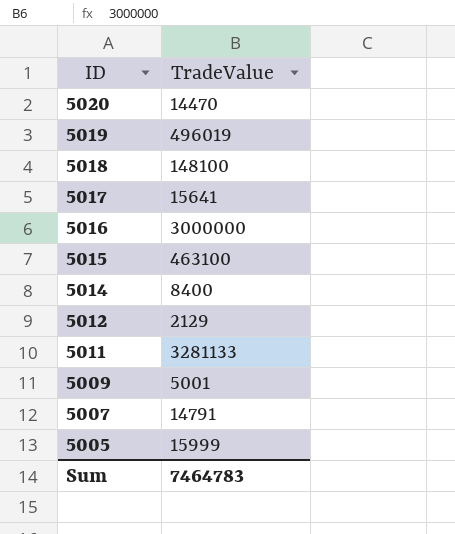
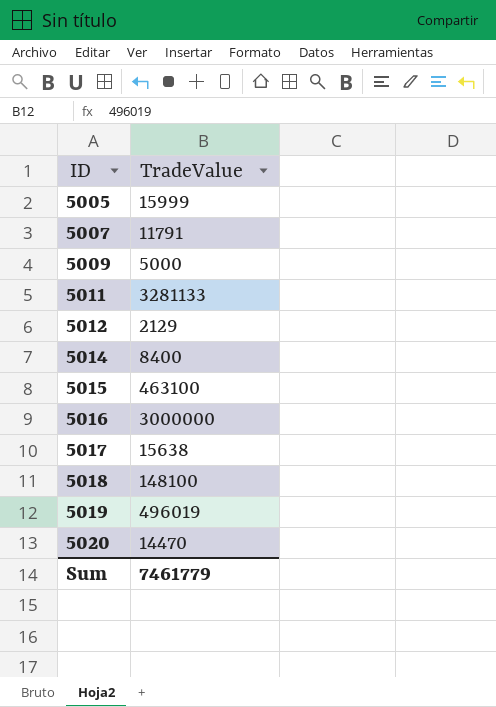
row order: ID descending -> ID ascending
5007 | TradeValue: 14791 -> 11791
5009 | TradeValue: 5001 -> 5000
5017 | TradeValue: 15641 -> 15638
Sum | TradeValue: 7464783 -> 7461779

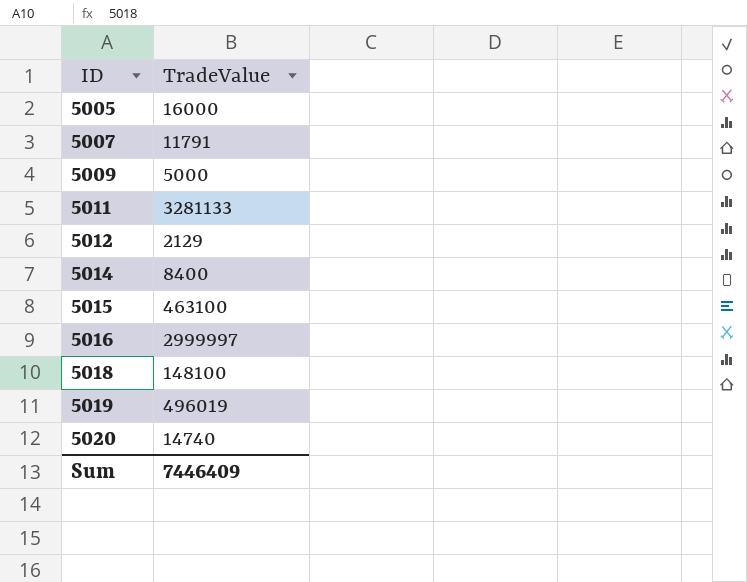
row 5017: 15638 -> none
5005 | TradeValue: 15999 -> 16000
5016 | TradeValue: 3000000 -> 2999997
5020 | TradeValue: 14470 -> 14740
Sum | TradeValue: 7461779 -> 7446409

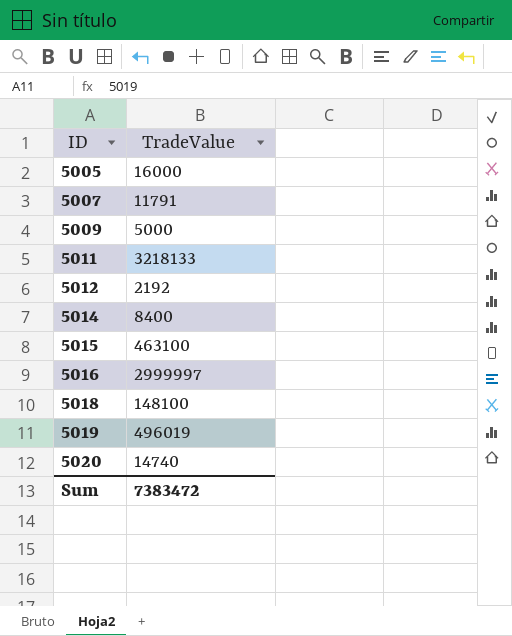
5011 | TradeValue: 3281133 -> 3218133
5012 | TradeValue: 2129 -> 2192
Sum | TradeValue: 7446409 -> 7383472

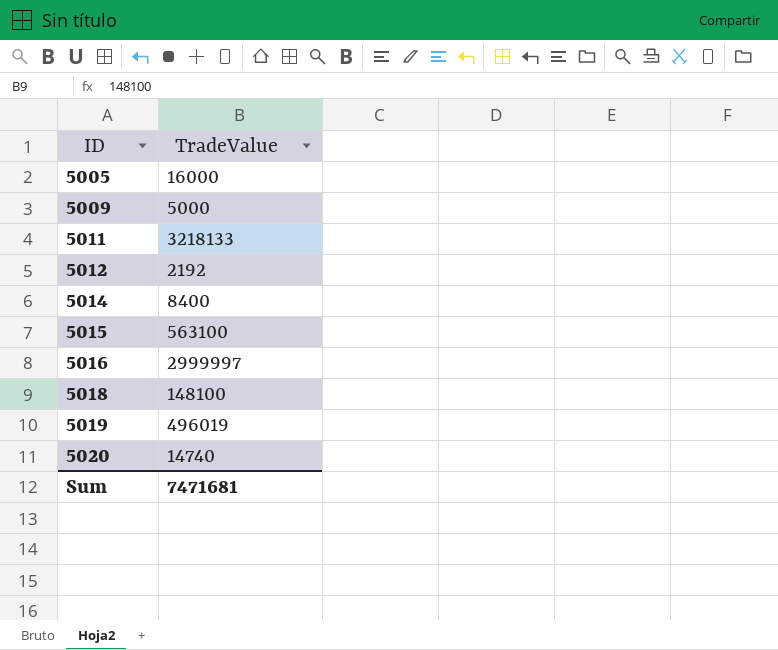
row 5007: 11791 -> none
5015 | TradeValue: 463100 -> 563100
Sum | TradeValue: 7383472 -> 7471681

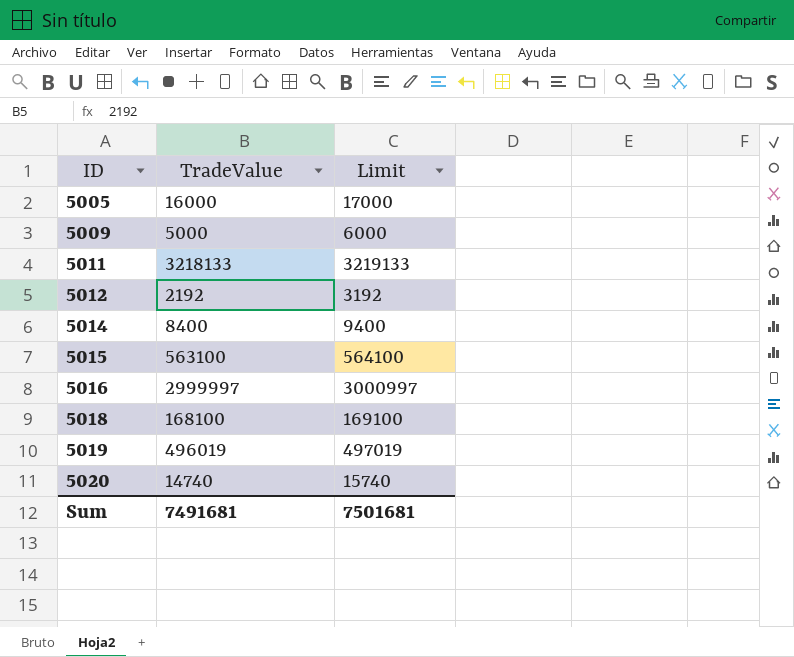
column Limit | formula: none -> [TradeValue] + 1000
5018 | TradeValue: 148100 -> 168100
Sum | TradeValue: 7471681 -> 7491681

